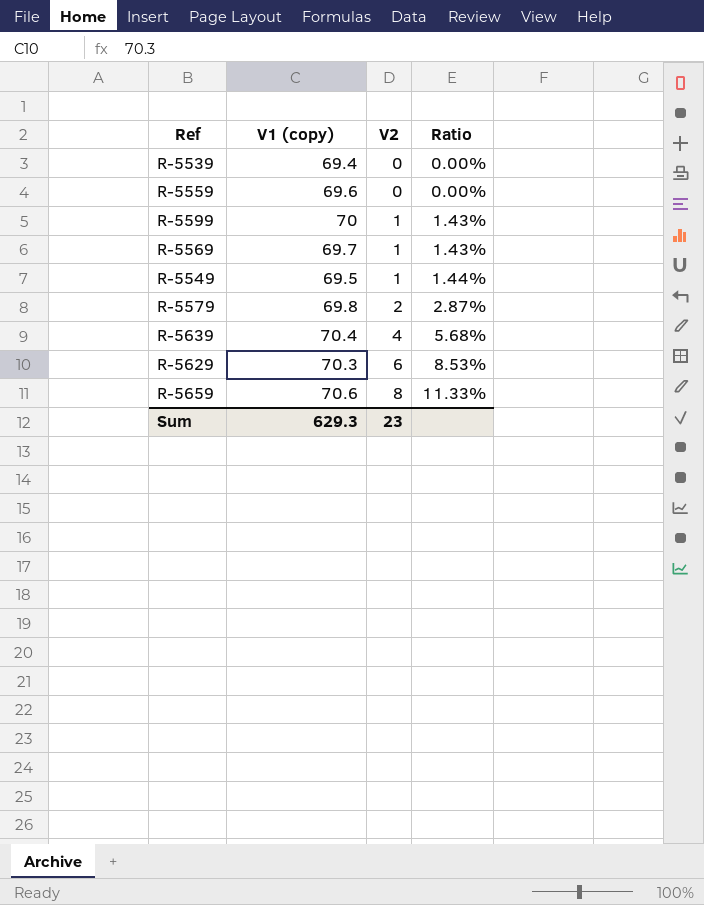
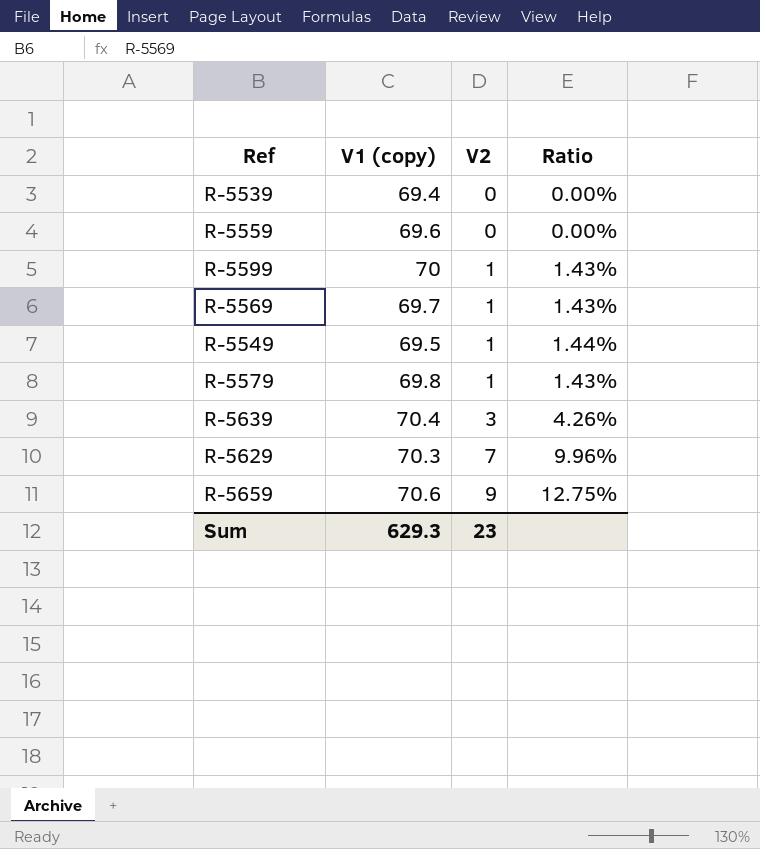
R-5579 | V2: 2 -> 1
R-5579 | Ratio: 2.87% -> 1.43%
R-5639 | V2: 4 -> 3
R-5639 | Ratio: 5.68% -> 4.26%
R-5629 | V2: 6 -> 7
R-5629 | Ratio: 8.53% -> 9.96%
R-5659 | V2: 8 -> 9
R-5659 | Ratio: 11.33% -> 12.75%

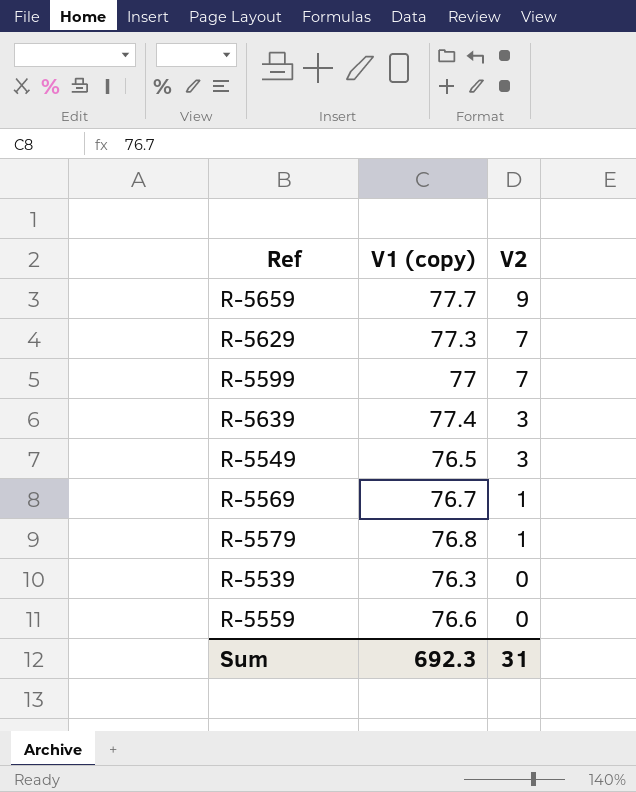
row order: V2 ascending -> V2 descending
column Ratio | formula: [V2] / [V1 (copy)] -> none
R-5659 | V1 (copy): 70.6 -> 77.7
R-5629 | V1 (copy): 70.3 -> 77.3
R-5599 | V1 (copy): 70 -> 77
R-5599 | V2: 1 -> 7
R-5639 | V1 (copy): 70.4 -> 77.4
R-5549 | V1 (copy): 69.5 -> 76.5
R-5549 | V2: 1 -> 3
R-5569 | V1 (copy): 69.7 -> 76.7
R-5579 | V1 (copy): 69.8 -> 76.8
R-5539 | V1 (copy): 69.4 -> 76.3
R-5559 | V1 (copy): 69.6 -> 76.6
Sum | V1 (copy): 629.3 -> 692.3
Sum | V2: 23 -> 31

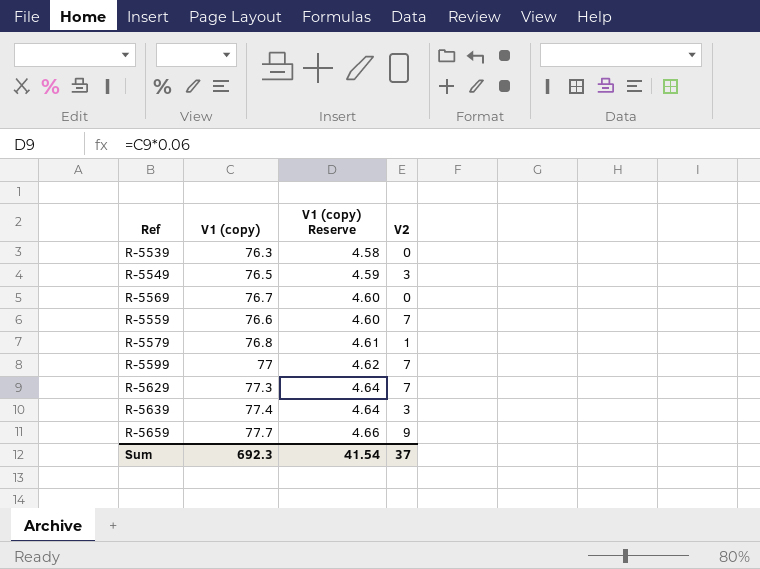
row order: V2 descending -> V1 (copy) Reserve ascending
column V1 (copy) Reserve | formula: none -> [V1 (copy)] * 0.06
R-5569 | V2: 1 -> 0
R-5559 | V2: 0 -> 7
Sum | V2: 31 -> 37

